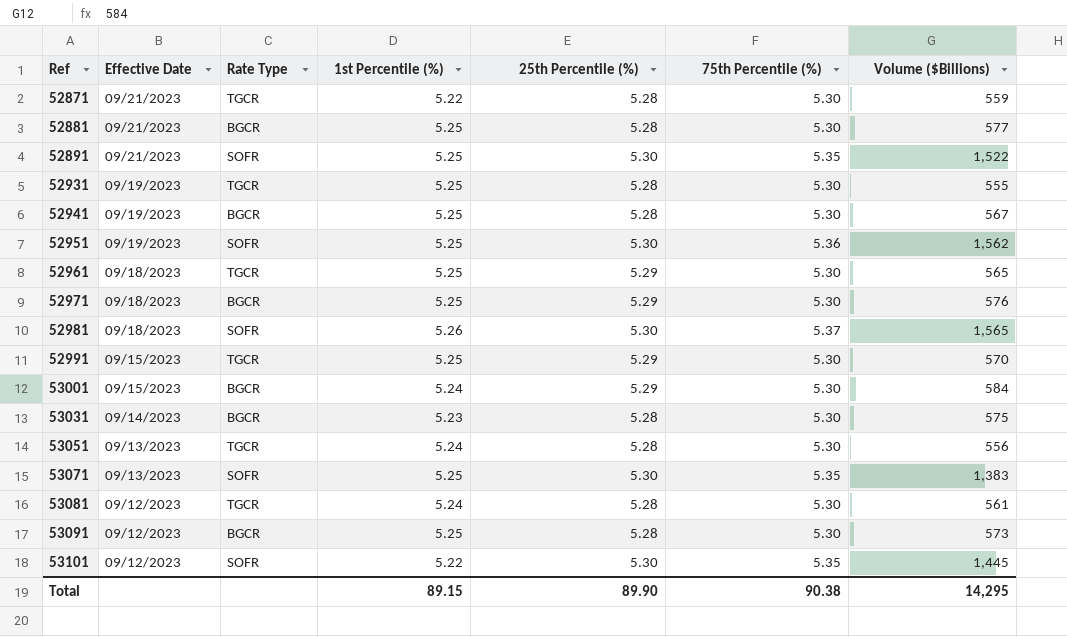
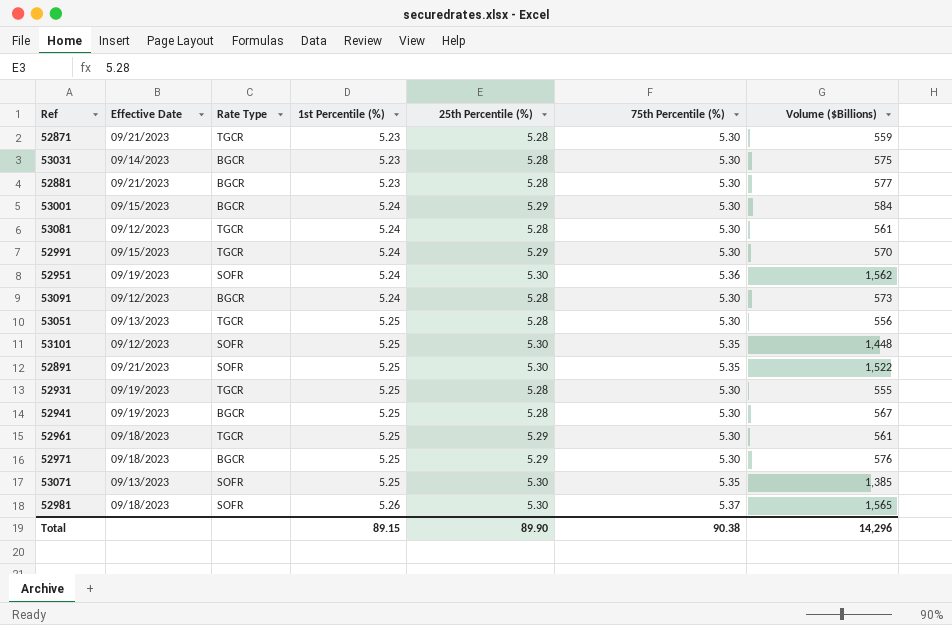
row order: Ref ascending -> 1st Percentile (%) ascending
52871 | 1st Percentile (%): 5.22 -> 5.23
52881 | 1st Percentile (%): 5.25 -> 5.23
52991 | 1st Percentile (%): 5.25 -> 5.24
52951 | 1st Percentile (%): 5.25 -> 5.24
53091 | 1st Percentile (%): 5.25 -> 5.24
53051 | 1st Percentile (%): 5.24 -> 5.25
53101 | 1st Percentile (%): 5.22 -> 5.25
53101 | Volume ($Billions): 1,445 -> 1,448
52961 | Volume ($Billions): 565 -> 561
53071 | Volume ($Billions): 1,383 -> 1,385
Total | Volume ($Billions): 14,295 -> 14,296

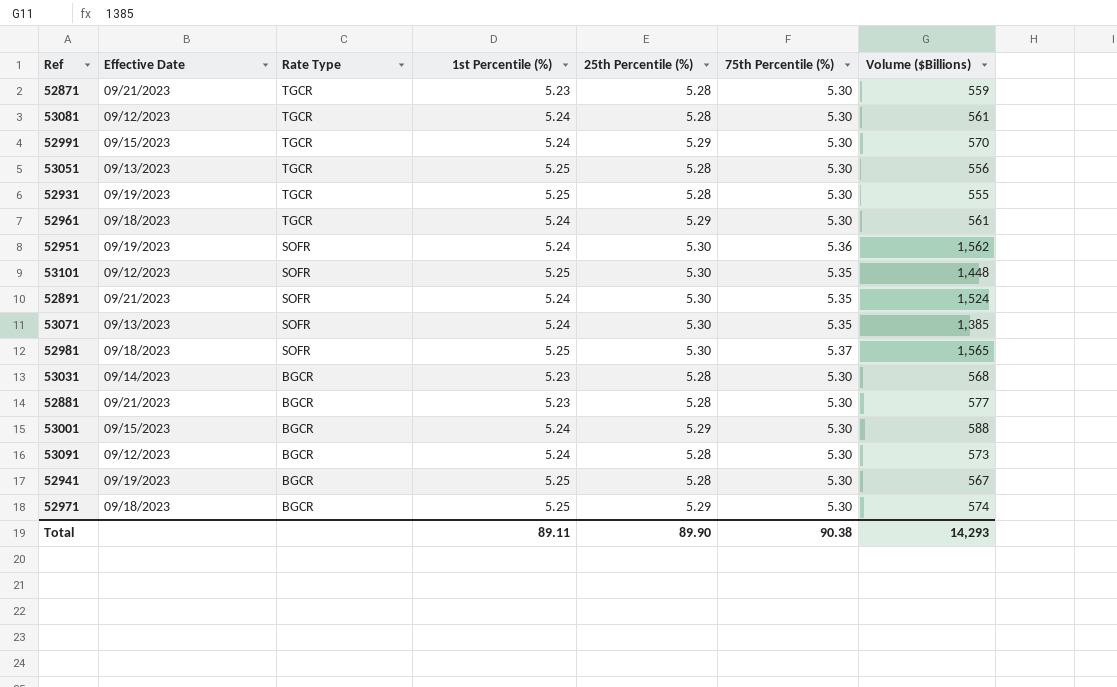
row order: 1st Percentile (%) ascending -> Rate Type descending
52961 | 1st Percentile (%): 5.25 -> 5.24
52891 | 1st Percentile (%): 5.25 -> 5.24
52891 | Volume ($Billions): 1,522 -> 1,524
53071 | 1st Percentile (%): 5.25 -> 5.24
52981 | 1st Percentile (%): 5.26 -> 5.25
53031 | Volume ($Billions): 575 -> 568
53001 | Volume ($Billions): 584 -> 588
52971 | Volume ($Billions): 576 -> 574
Total | 1st Percentile (%): 89.15 -> 89.11
Total | Volume ($Billions): 14,296 -> 14,293

